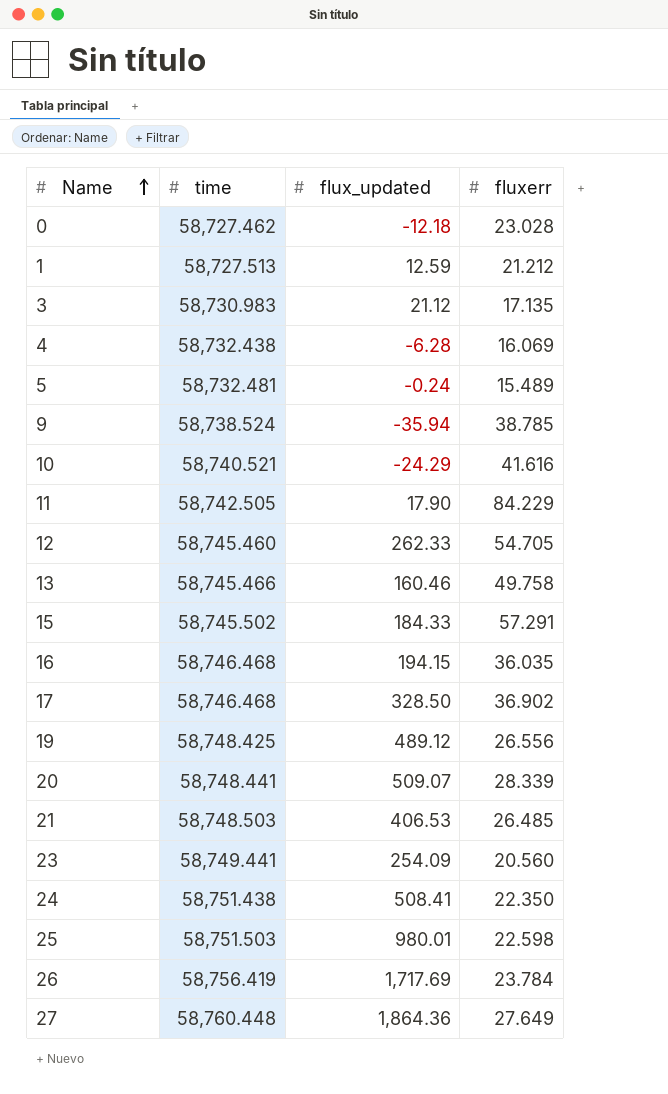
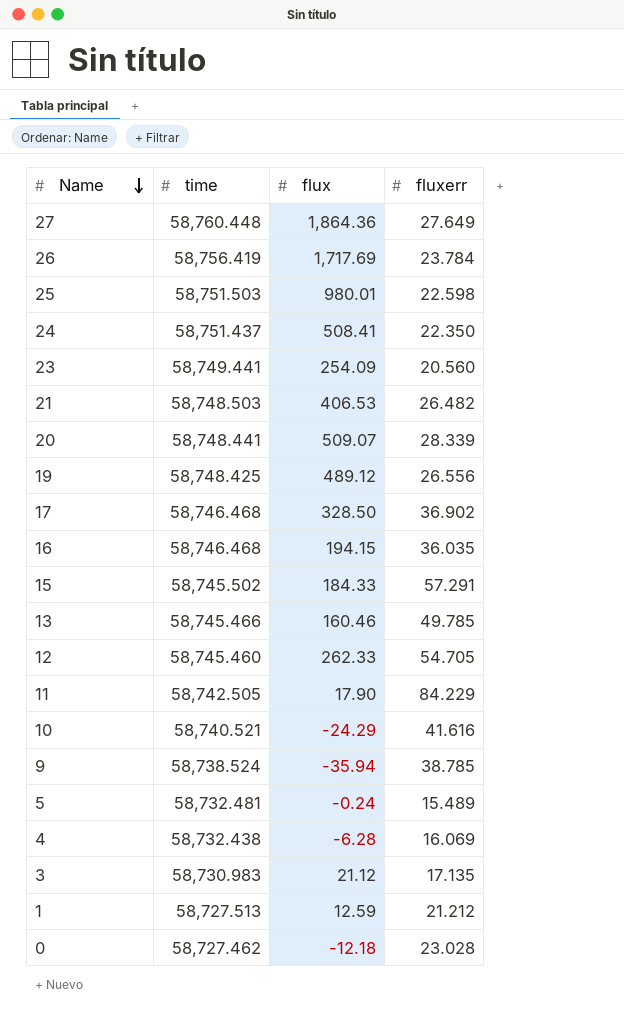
row order: Name ascending -> Name descending
column name: flux_updated -> flux
24 | time: 58,751.438 -> 58,751.437
21 | fluxerr: 26.485 -> 26.482
13 | fluxerr: 49.758 -> 49.785

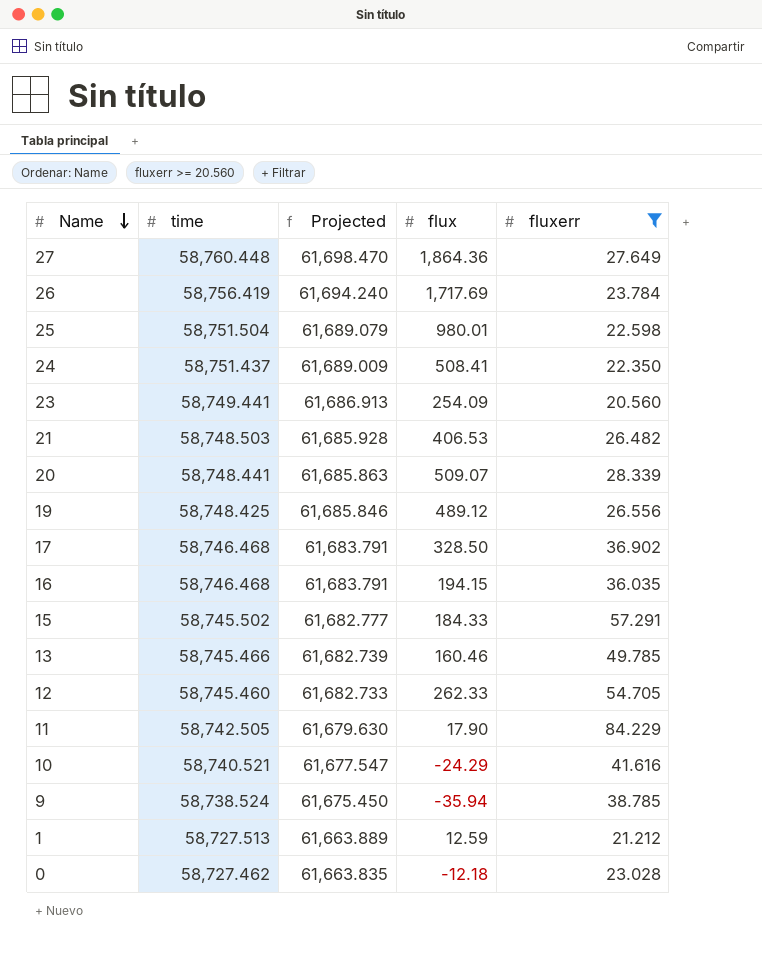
filter: none -> fluxerr >= 20.560
column Projected | formula: none -> [time] * 1.05
25 | time: 58,751.503 -> 58,751.504

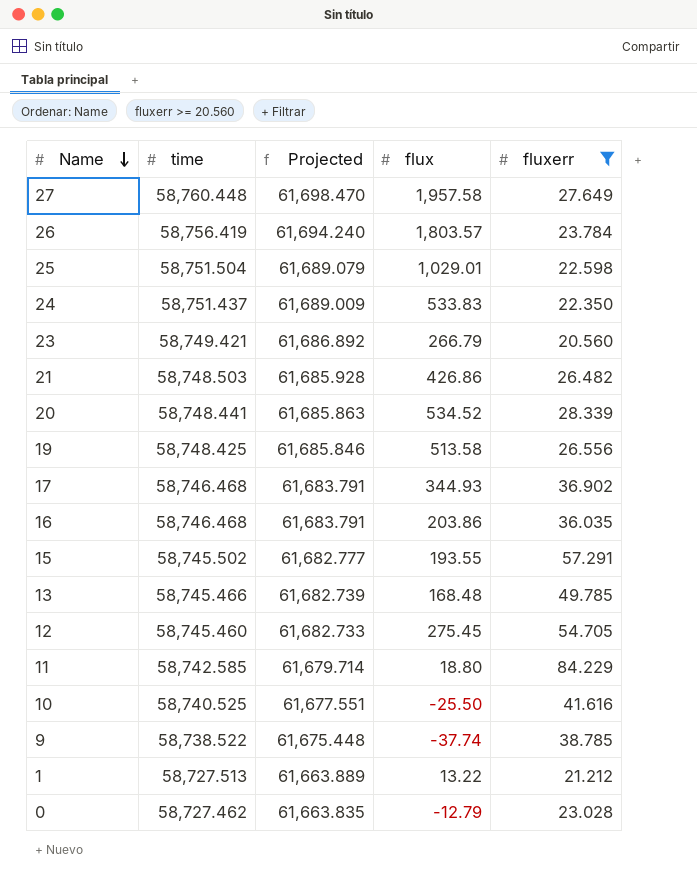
27 | flux: 1,864.36 -> 1,957.58
26 | flux: 1,717.69 -> 1,803.57
25 | flux: 980.01 -> 1,029.01
24 | flux: 508.41 -> 533.83
23 | time: 58,749.441 -> 58,749.421
23 | Projected: 61,686.913 -> 61,686.892
23 | flux: 254.09 -> 266.79
21 | flux: 406.53 -> 426.86
20 | flux: 509.07 -> 534.52
19 | flux: 489.12 -> 513.58
17 | flux: 328.50 -> 344.93
16 | flux: 194.15 -> 203.86
15 | flux: 184.33 -> 193.55
13 | flux: 160.46 -> 168.48
12 | flux: 262.33 -> 275.45
11 | time: 58,742.505 -> 58,742.585
11 | Projected: 61,679.630 -> 61,679.714
11 | flux: 17.90 -> 18.80
10 | time: 58,740.521 -> 58,740.525
10 | Projected: 61,677.547 -> 61,677.551
10 | flux: -24.29 -> -25.50
9 | time: 58,738.524 -> 58,738.522
9 | Projected: 61,675.450 -> 61,675.448
9 | flux: -35.94 -> -37.74
1 | flux: 12.59 -> 13.22
0 | flux: -12.18 -> -12.79

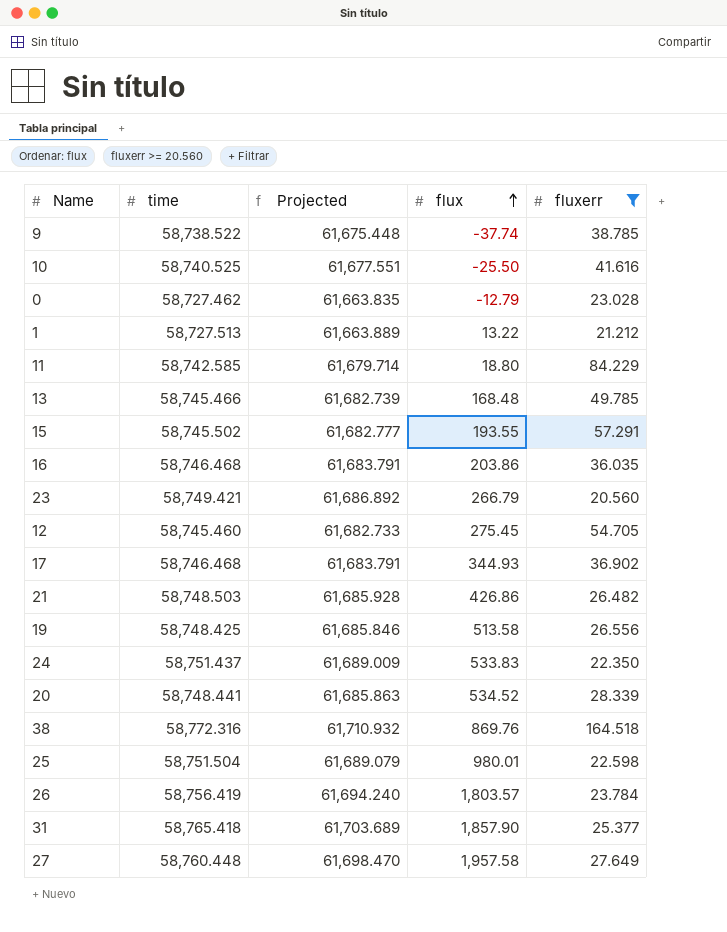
row order: Name descending -> flux ascending
row 38: none -> 58,772.316 | 61,710.932 | 869.76 | 164.518
25 | flux: 1,029.01 -> 980.01
row 31: none -> 58,765.418 | 61,703.689 | 1,857.90 | 25.377

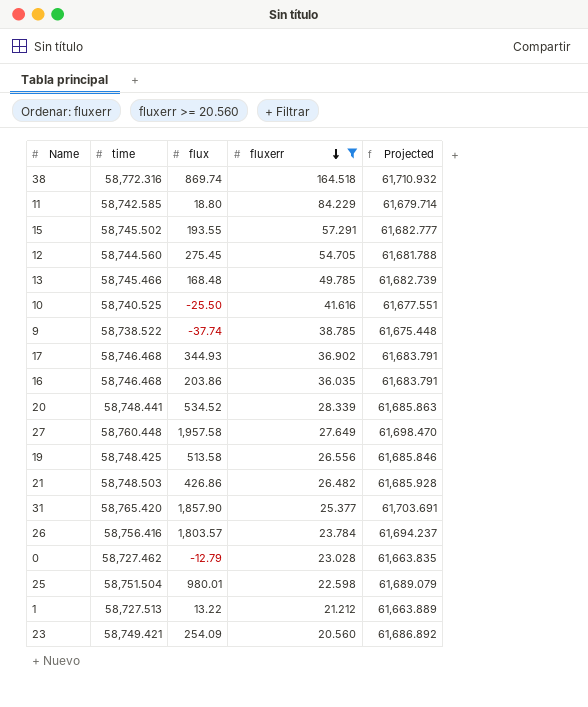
row order: flux ascending -> fluxerr descending
column Projected | position: 3 -> 5
row 24: 58,751.437 | 61,689.009 | 533.83 | 22.350 -> none
38 | flux: 869.76 -> 869.74
12 | time: 58,745.460 -> 58,744.560
12 | Projected: 61,682.733 -> 61,681.788
31 | time: 58,765.418 -> 58,765.420
31 | Projected: 61,703.689 -> 61,703.691
26 | time: 58,756.419 -> 58,756.416
26 | Projected: 61,694.240 -> 61,694.237
23 | flux: 266.79 -> 254.09

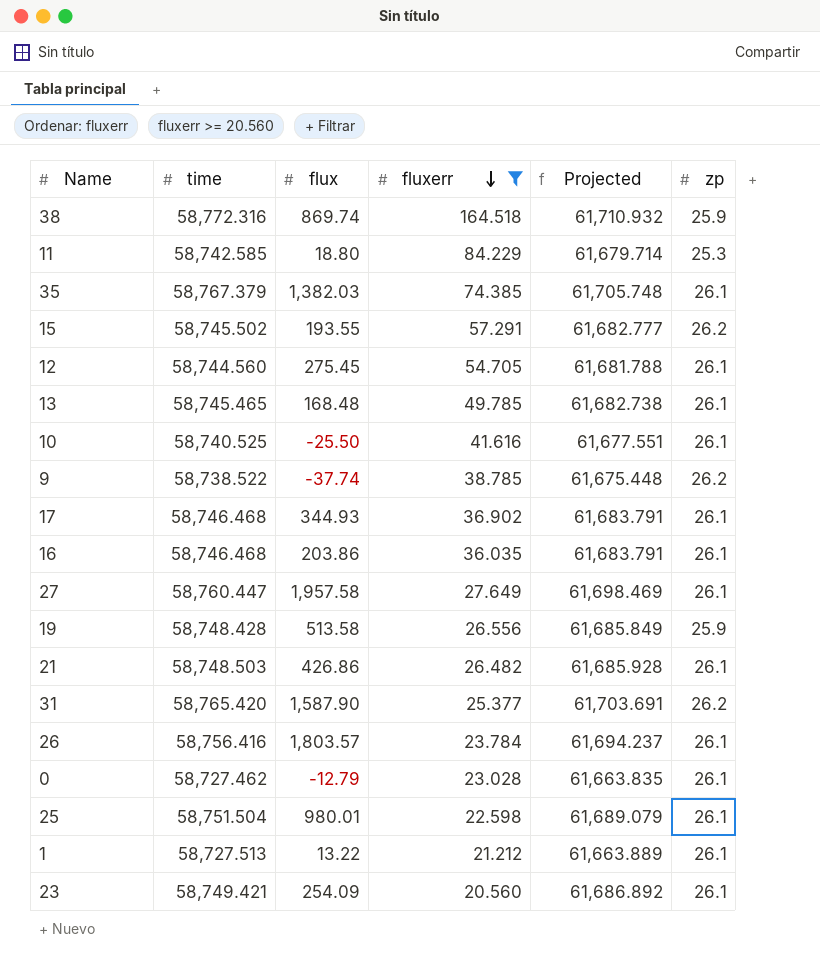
column zp | position: none -> 6
row 20: 58,748.441 | 534.52 | 28.339 | 61,685.863 -> none
row 35: none -> 58,767.379 | 1,382.03 | 74.385 | 61,705.748 | 26.1
13 | time: 58,745.466 -> 58,745.465
13 | Projected: 61,682.739 -> 61,682.738
27 | time: 58,760.448 -> 58,760.447
27 | Projected: 61,698.470 -> 61,698.469
19 | time: 58,748.425 -> 58,748.428
19 | Projected: 61,685.846 -> 61,685.849
31 | flux: 1,857.90 -> 1,587.90

